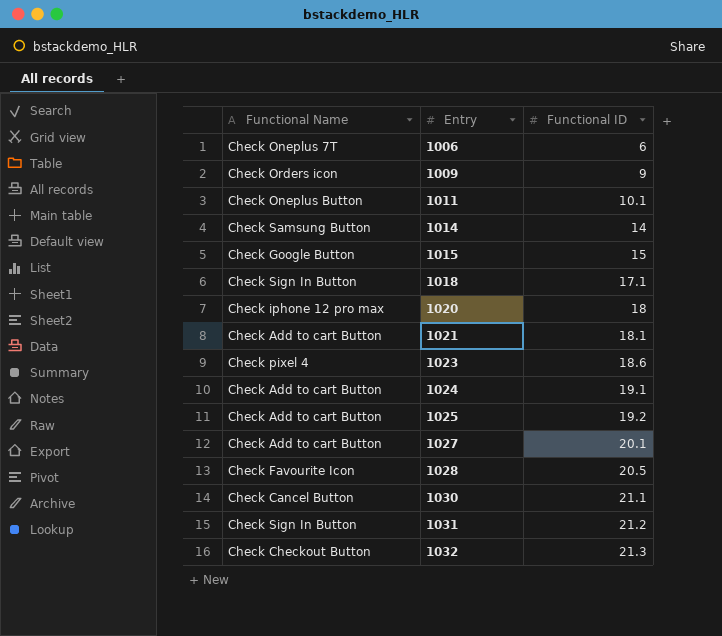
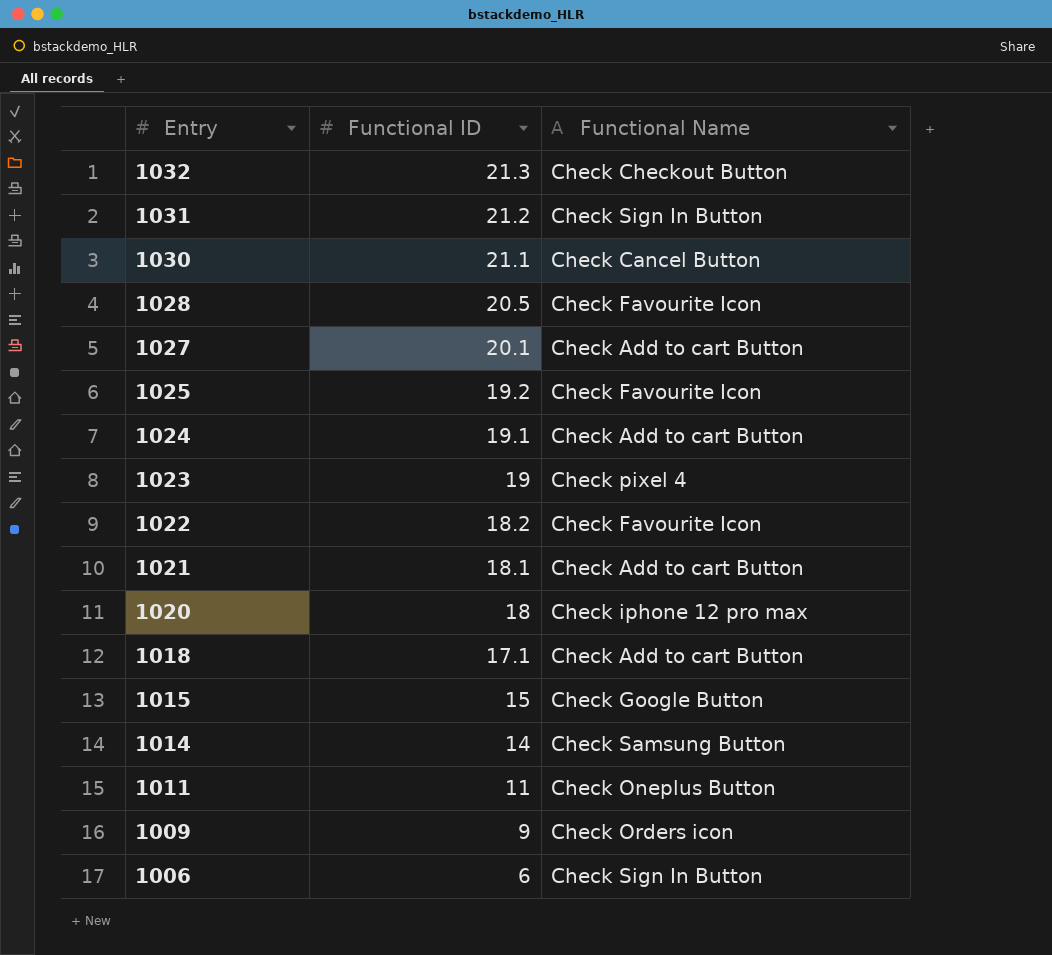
row order: Entry ascending -> Entry descending
column Functional Name | position: 1 -> 3
1025 | Functional Name: Check Add to cart Button -> Check Favourite Icon
1023 | Functional ID: 18.6 -> 19
row 1022: none -> 18.2 | Check Favourite Icon
1018 | Functional Name: Check Sign In Button -> Check Add to cart Button
1011 | Functional ID: 10.1 -> 11
1006 | Functional Name: Check Oneplus 7T -> Check Sign In Button

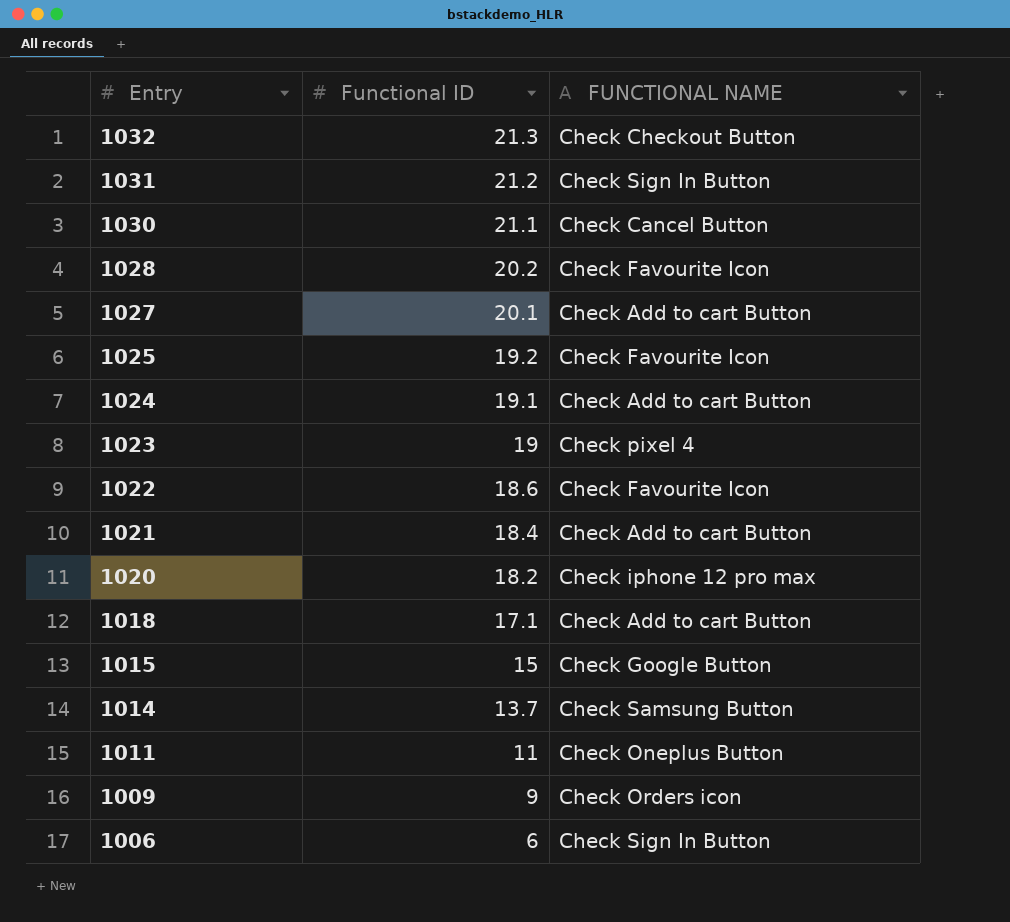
column name: Functional Name -> FUNCTIONAL NAME
1028 | Functional ID: 20.5 -> 20.2
1022 | Functional ID: 18.2 -> 18.6
1021 | Functional ID: 18.1 -> 18.4
1020 | Functional ID: 18 -> 18.2
1014 | Functional ID: 14 -> 13.7

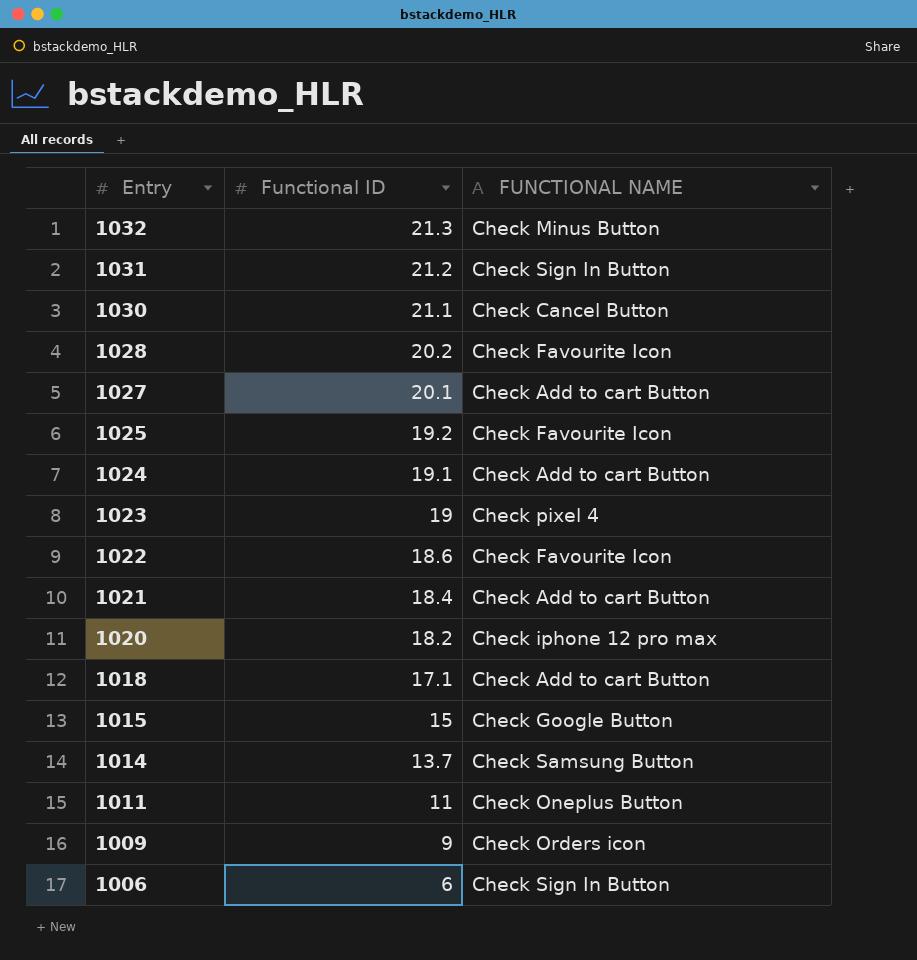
1032 | FUNCTIONAL NAME: Check Checkout Button -> Check Minus Button

